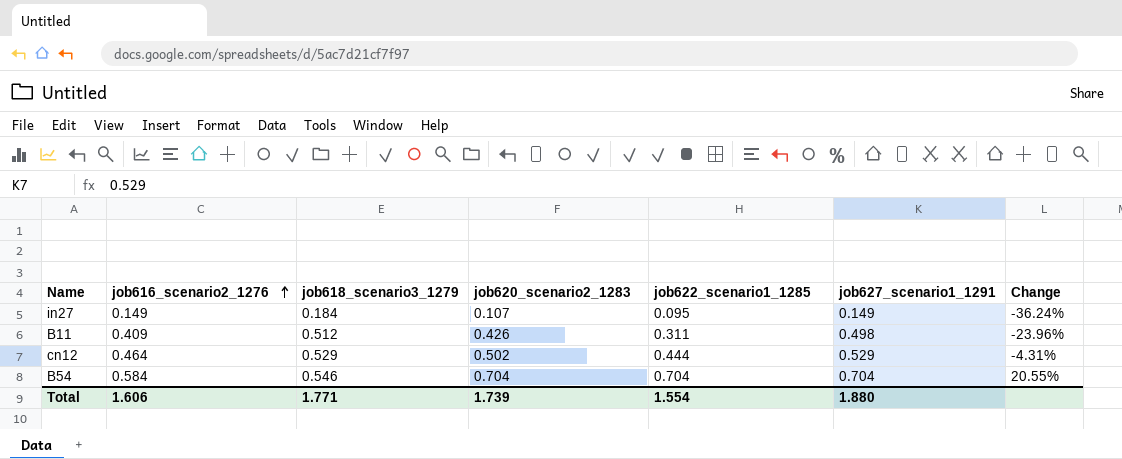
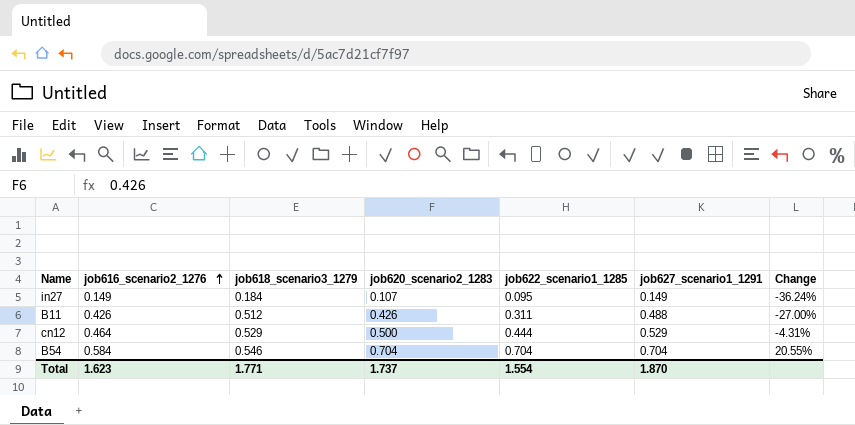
B11 | job616_scenario2_1276: 0.409 -> 0.426
B11 | job627_scenario1_1291: 0.498 -> 0.488
B11 | Change: -23.96% -> -27.00%
cn12 | job620_scenario2_1283: 0.502 -> 0.500
Total | job616_scenario2_1276: 1.606 -> 1.623
Total | job620_scenario2_1283: 1.739 -> 1.737
Total | job627_scenario1_1291: 1.880 -> 1.870

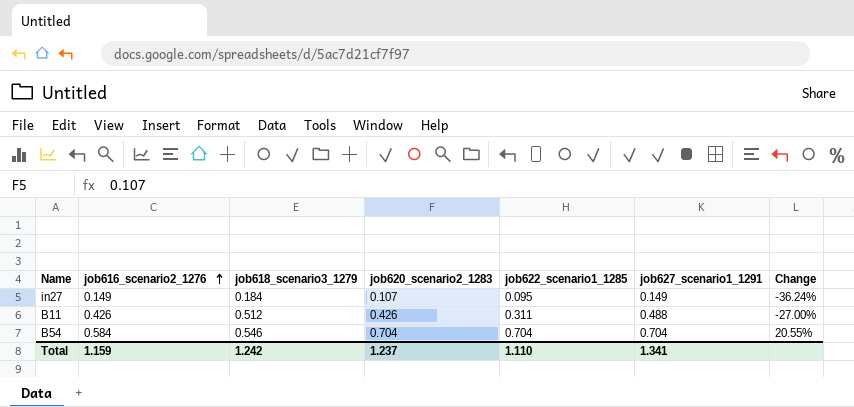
row cn12: 0.464 | 0.529 | 0.500 | 0.444 | 0.529 | -4.31% -> none
Total | job616_scenario2_1276: 1.623 -> 1.159
Total | job618_scenario3_1279: 1.771 -> 1.242
Total | job620_scenario2_1283: 1.737 -> 1.237
Total | job622_scenario1_1285: 1.554 -> 1.110
Total | job627_scenario1_1291: 1.870 -> 1.341

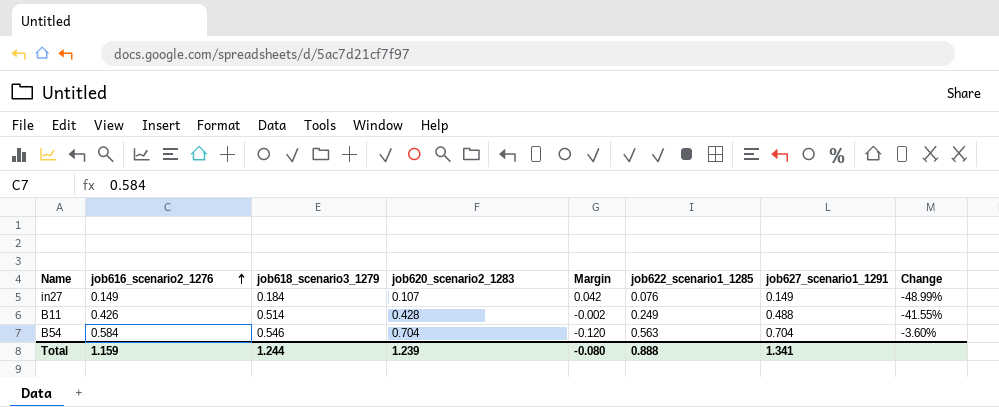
column Margin | formula: none -> [job616_scenario2_1276] - [job620_scenario2_1283]
in27 | job622_scenario1_1285: 0.095 -> 0.076
in27 | Change: -36.24% -> -48.99%
B11 | job618_scenario3_1279: 0.512 -> 0.514
B11 | job620_scenario2_1283: 0.426 -> 0.428
B11 | job622_scenario1_1285: 0.311 -> 0.249
B11 | Change: -27.00% -> -41.55%
B54 | job622_scenario1_1285: 0.704 -> 0.563
B54 | Change: 20.55% -> -3.60%
Total | job618_scenario3_1279: 1.242 -> 1.244
Total | job620_scenario2_1283: 1.237 -> 1.239
Total | job622_scenario1_1285: 1.110 -> 0.888

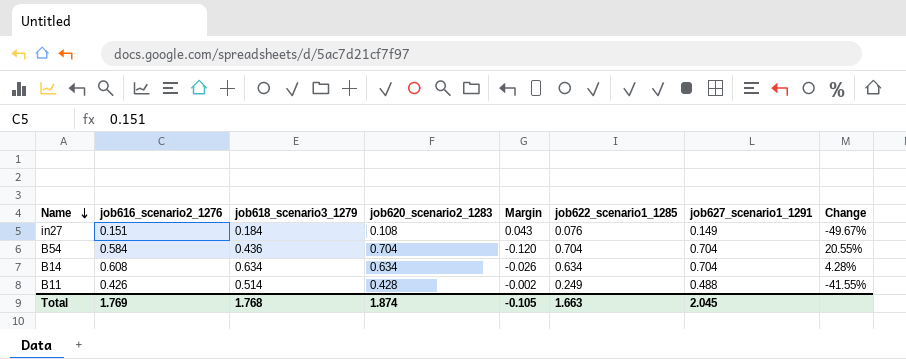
row order: job616_scenario2_1276 ascending -> Name descending
in27 | job616_scenario2_1276: 0.149 -> 0.151
in27 | job620_scenario2_1283: 0.107 -> 0.108
in27 | Margin: 0.042 -> 0.043
in27 | Change: -48.99% -> -49.67%
B54 | job618_scenario3_1279: 0.546 -> 0.436
B54 | job622_scenario1_1285: 0.563 -> 0.704
B54 | Change: -3.60% -> 20.55%
row B14: none -> 0.608 | 0.634 | 0.634 | -0.026 | 0.634 | 0.704 | 4.28%
Total | job616_scenario2_1276: 1.159 -> 1.769
Total | job618_scenario3_1279: 1.244 -> 1.768
Total | job620_scenario2_1283: 1.239 -> 1.874
Total | Margin: -0.080 -> -0.105
Total | job622_scenario1_1285: 0.888 -> 1.663
Total | job627_scenario1_1291: 1.341 -> 2.045

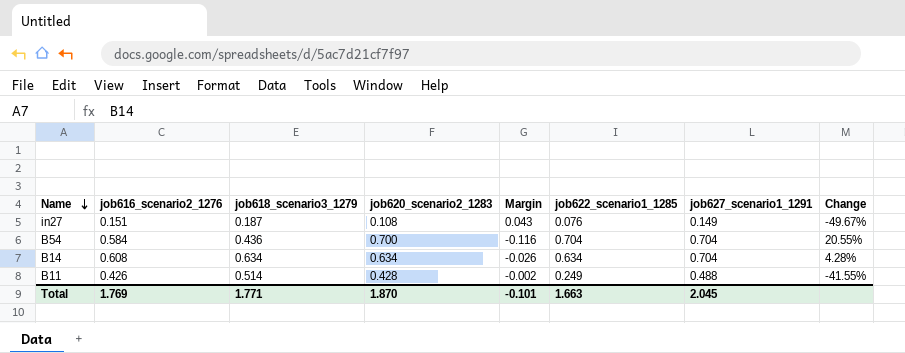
in27 | job618_scenario3_1279: 0.184 -> 0.187
B54 | job620_scenario2_1283: 0.704 -> 0.700
B54 | Margin: -0.120 -> -0.116
Total | job618_scenario3_1279: 1.768 -> 1.771
Total | job620_scenario2_1283: 1.874 -> 1.870
Total | Margin: -0.105 -> -0.101

